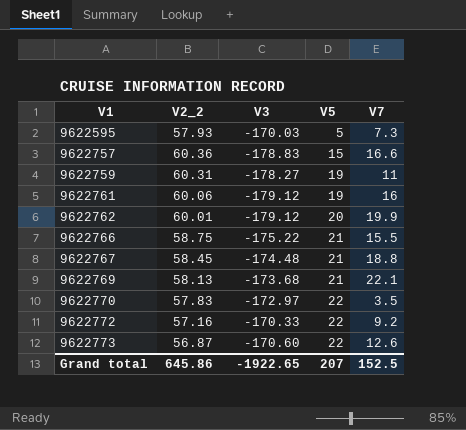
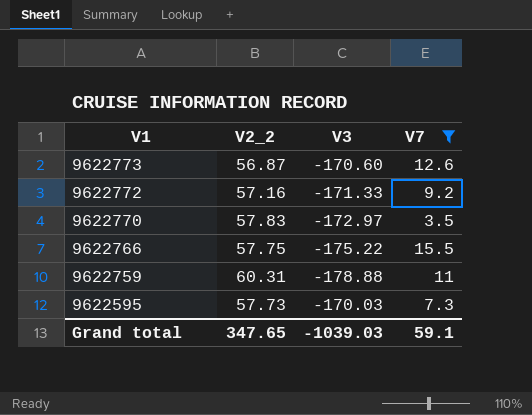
filter: none -> V7 <= 15.5
row order: V1 ascending -> V1 descending
column V5 | position: 4 -> none
9622772 | V3: -170.33 -> -171.33
9622766 | V2_2: 58.75 -> 57.75
9622759 | V3: -178.27 -> -178.88
9622595 | V2_2: 57.93 -> 57.73
Grand total | V2_2: 645.86 -> 347.65
Grand total | V3: -1922.65 -> -1039.03
Grand total | V7: 152.5 -> 59.1

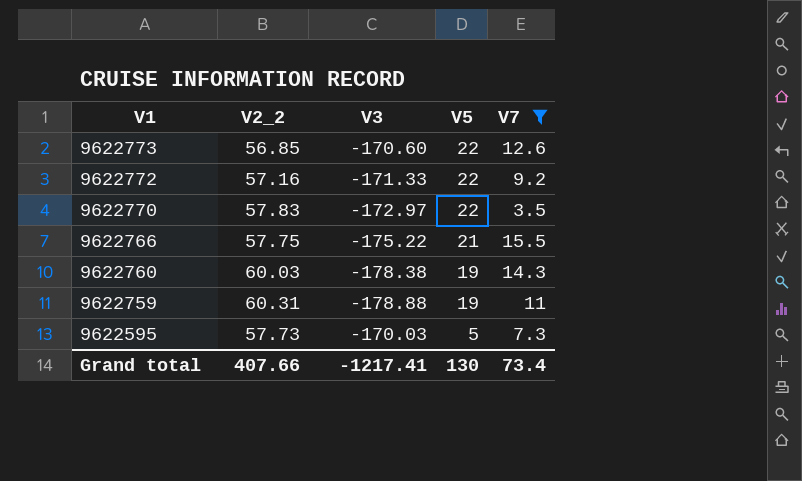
column V5 | position: none -> 4
9622773 | V2_2: 56.87 -> 56.85
row 9622760: none -> 60.03 | -178.38 | 19 | 14.3
Grand total | V2_2: 347.65 -> 407.66
Grand total | V3: -1039.03 -> -1217.41
Grand total | V7: 59.1 -> 73.4

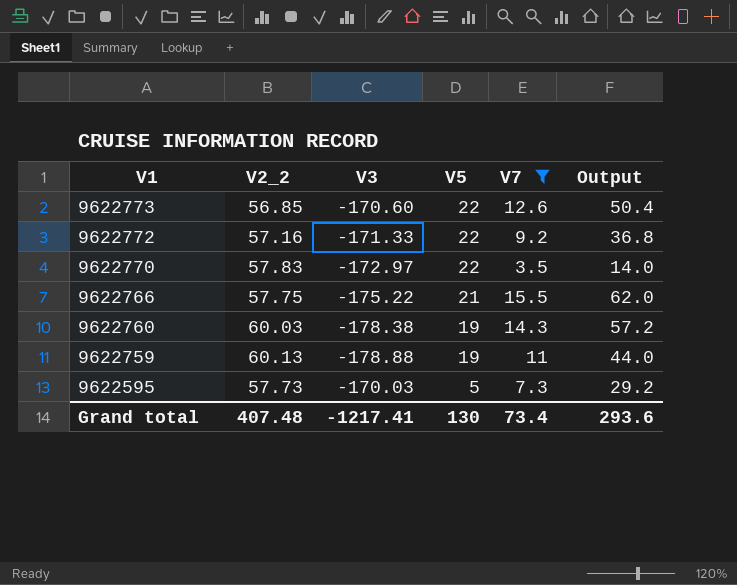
column Output | formula: none -> [V7] * 4
9622759 | V2_2: 60.31 -> 60.13
Grand total | V2_2: 407.66 -> 407.48

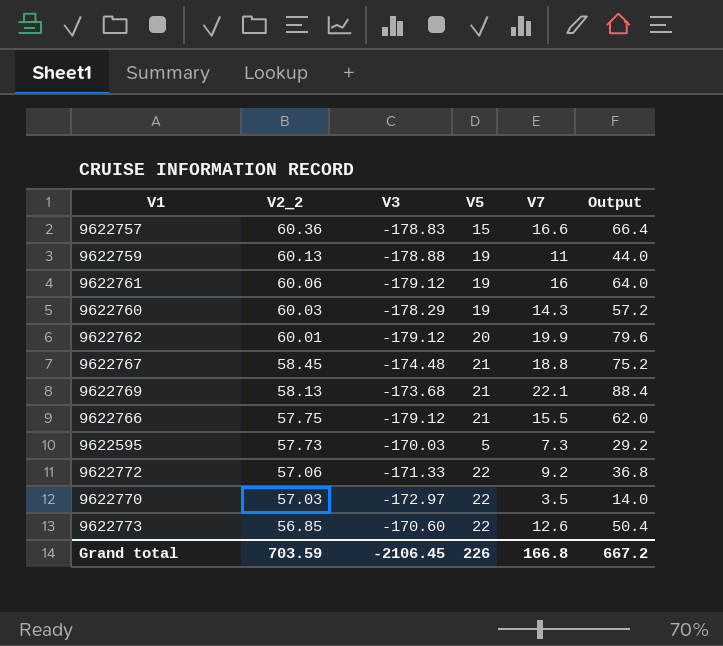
filter: V7 <= 15.5 -> none
row order: V1 descending -> V2_2 descending
9622760 | V3: -178.38 -> -178.29
9622766 | V3: -175.22 -> -179.12
9622772 | V2_2: 57.16 -> 57.06
9622770 | V2_2: 57.83 -> 57.03
Grand total | V2_2: 407.48 -> 703.59
Grand total | V3: -1217.41 -> -2106.45
Grand total | V5: 130 -> 226
Grand total | V7: 73.4 -> 166.8
Grand total | Output: 293.6 -> 667.2

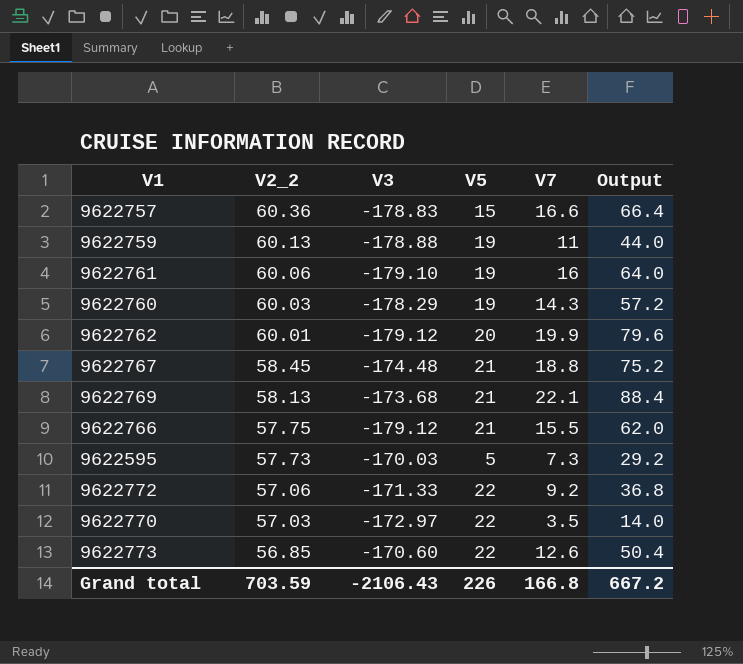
9622761 | V3: -179.12 -> -179.10
Grand total | V3: -2106.45 -> -2106.43

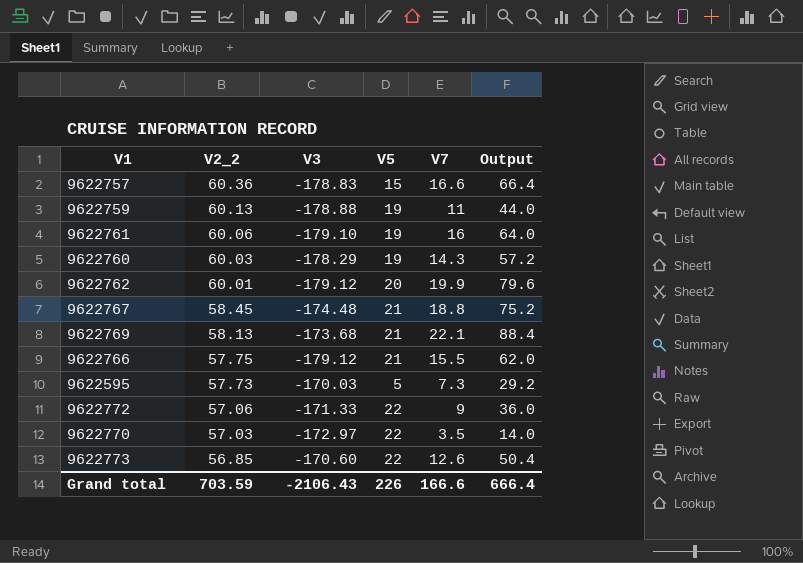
9622772 | V7: 9.2 -> 9
9622772 | Output: 36.8 -> 36.0
Grand total | V7: 166.8 -> 166.6
Grand total | Output: 667.2 -> 666.4

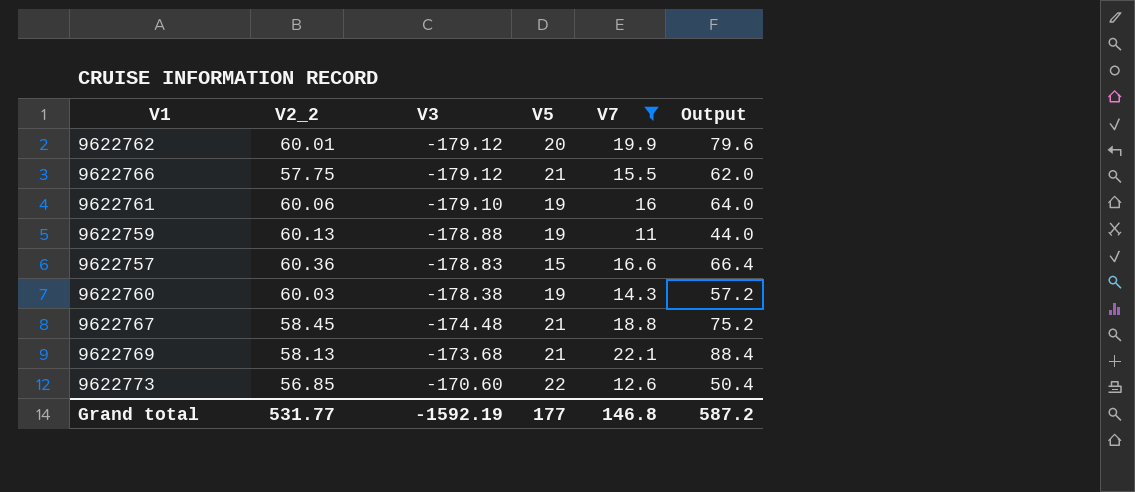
filter: none -> V7 >= 11
row order: V2_2 descending -> V3 ascending
9622760 | V3: -178.29 -> -178.38
Grand total | V2_2: 703.59 -> 531.77
Grand total | V3: -2106.43 -> -1592.19
Grand total | V5: 226 -> 177
Grand total | V7: 166.6 -> 146.8
Grand total | Output: 666.4 -> 587.2

